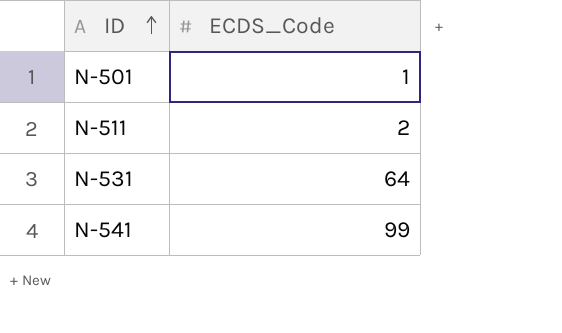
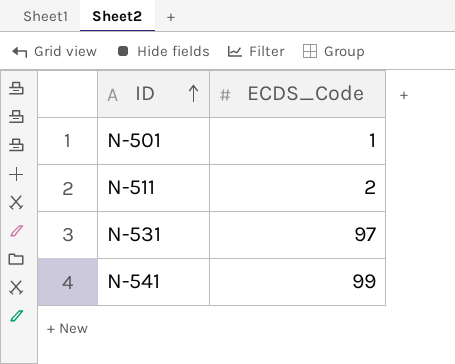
N-531 | ECDS_Code: 64 -> 97

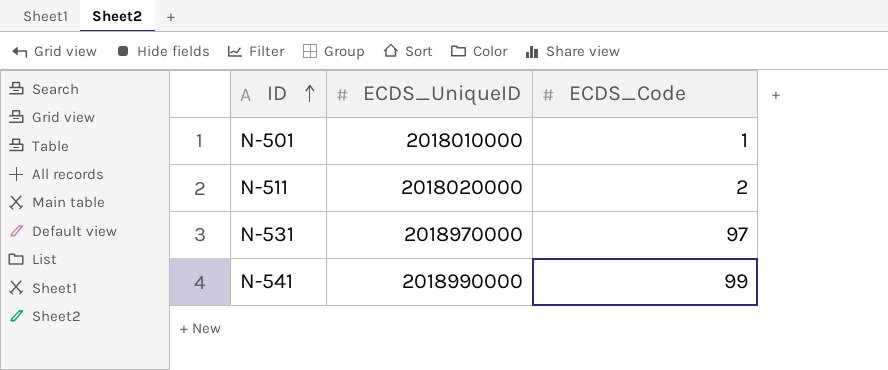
column ECDS_UniqueID | position: none -> 2

